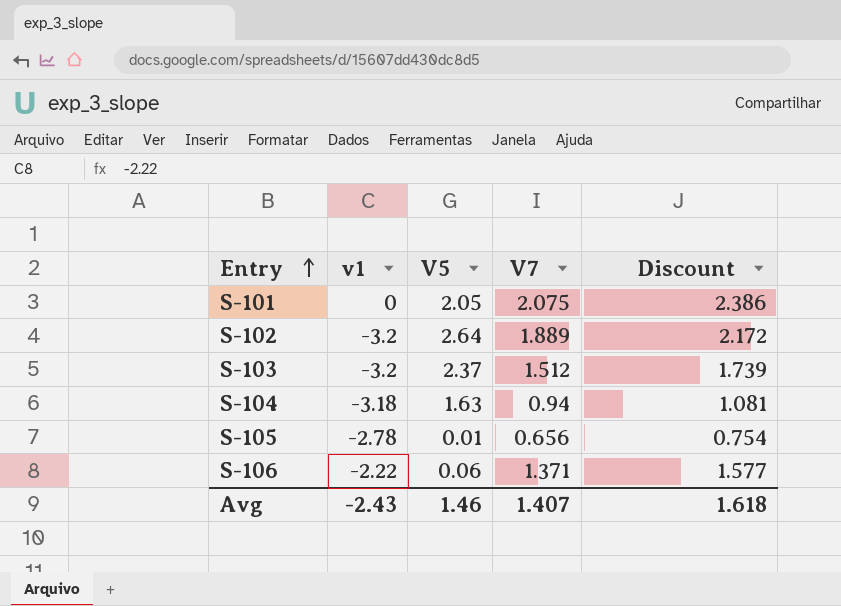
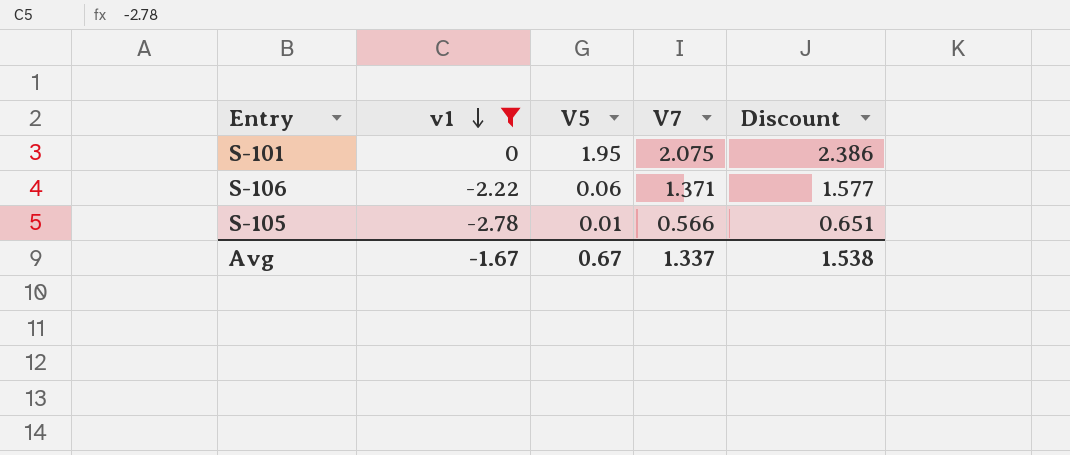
filter: none -> v1 >= -2.78
row order: Entry ascending -> v1 descending
S-101 | V5: 2.05 -> 1.95
S-105 | V7: 0.656 -> 0.566
S-105 | Discount: 0.754 -> 0.651
Avg | v1: -2.43 -> -1.67
Avg | V5: 1.46 -> 0.67
Avg | V7: 1.407 -> 1.337
Avg | Discount: 1.618 -> 1.538

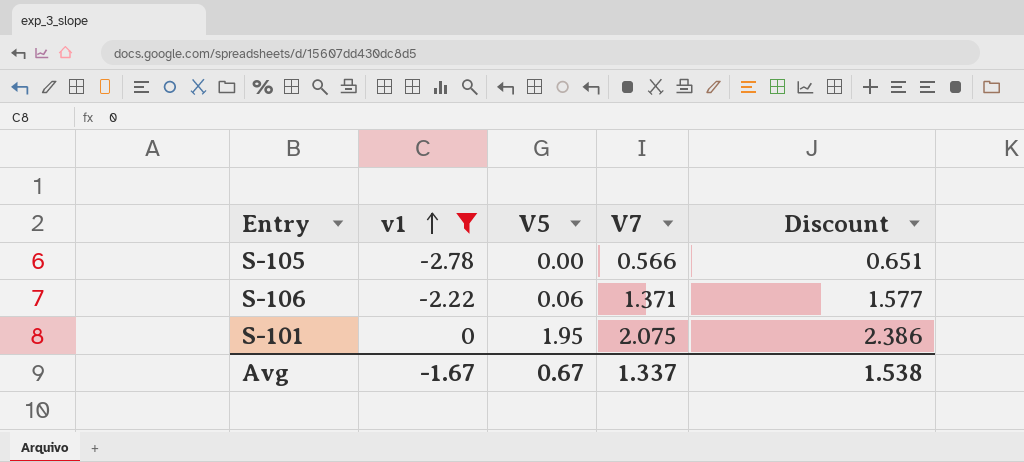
row order: v1 descending -> v1 ascending
S-105 | V5: 0.01 -> 0.00

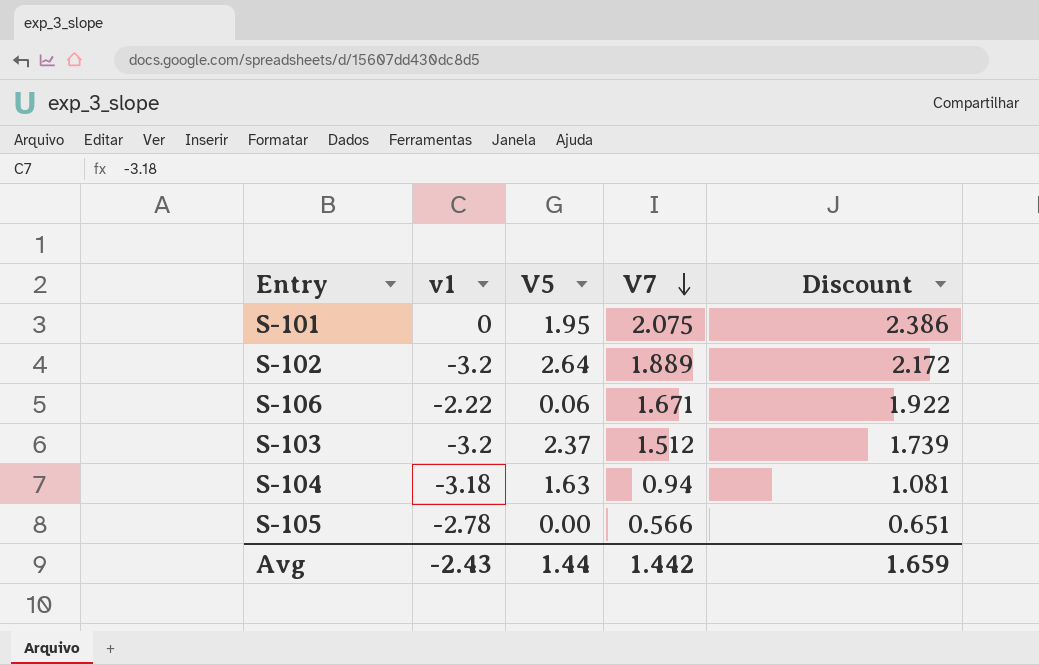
filter: v1 >= -2.78 -> none
row order: v1 ascending -> V7 descending
S-106 | V7: 1.371 -> 1.671
S-106 | Discount: 1.577 -> 1.922
Avg | v1: -1.67 -> -2.43
Avg | V5: 0.67 -> 1.44
Avg | V7: 1.337 -> 1.442
Avg | Discount: 1.538 -> 1.659

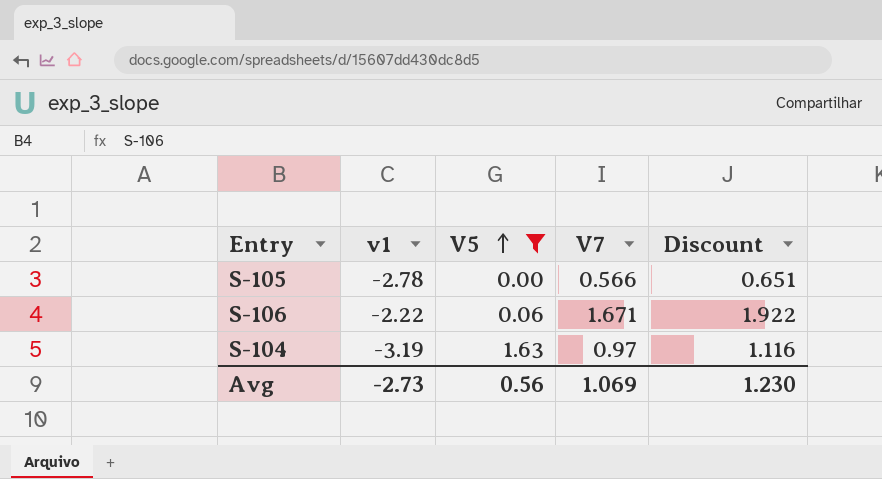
filter: none -> V5 <= 1.63
row order: V7 descending -> V5 ascending
S-104 | v1: -3.18 -> -3.19
S-104 | V7: 0.94 -> 0.97
S-104 | Discount: 1.081 -> 1.116
Avg | v1: -2.43 -> -2.73
Avg | V5: 1.44 -> 0.56
Avg | V7: 1.442 -> 1.069
Avg | Discount: 1.659 -> 1.230

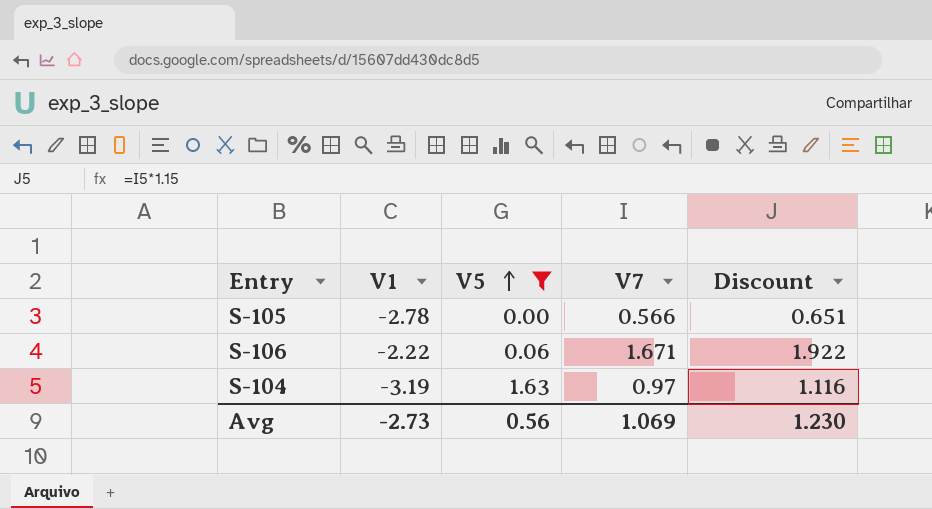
column name: v1 -> V1

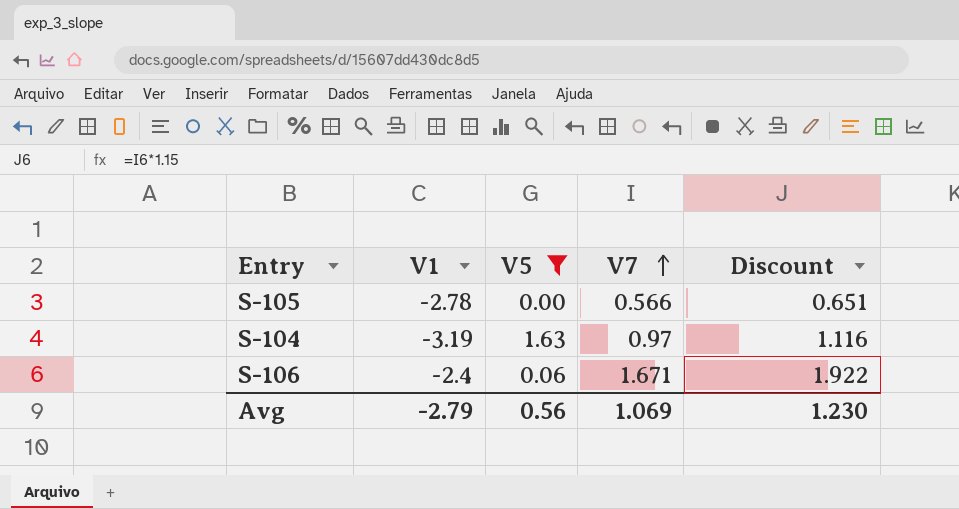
row order: V5 ascending -> V7 ascending
S-106 | V1: -2.22 -> -2.4
Avg | V1: -2.73 -> -2.79

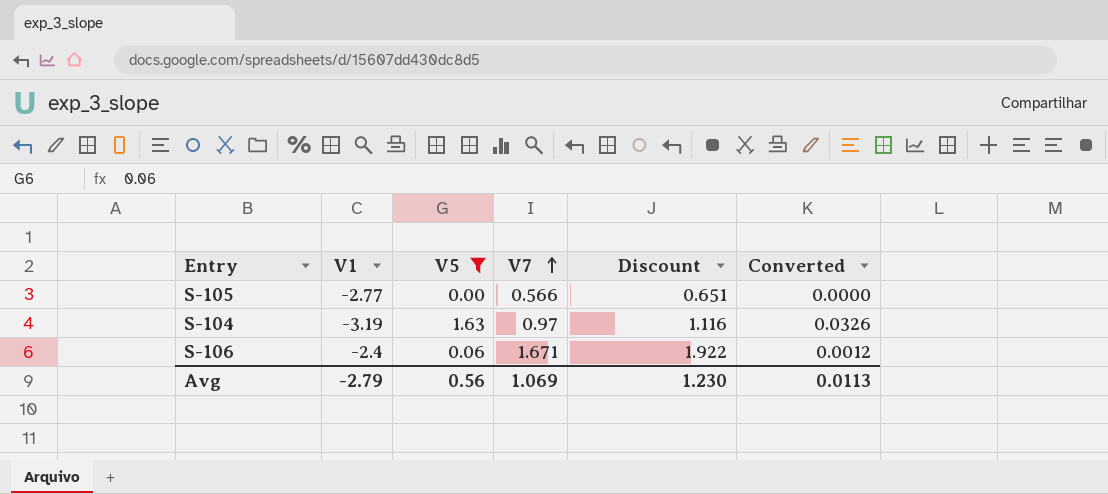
column Converted | formula: none -> [V5] * 0.02
S-105 | V1: -2.78 -> -2.77

